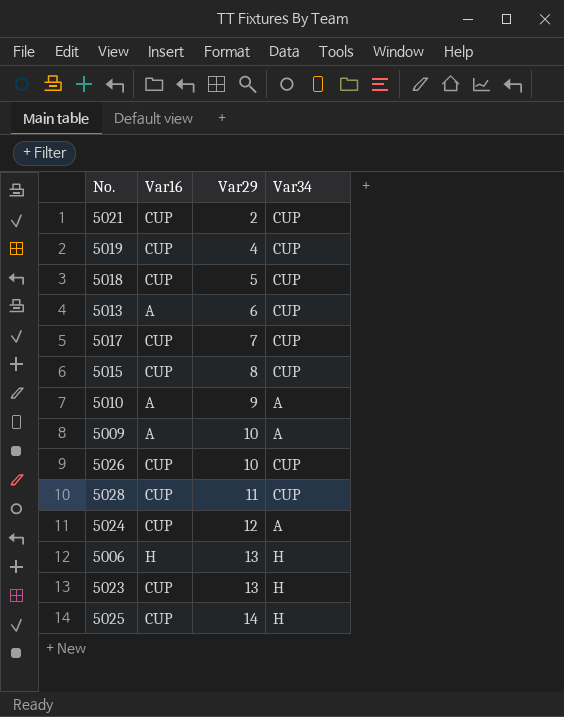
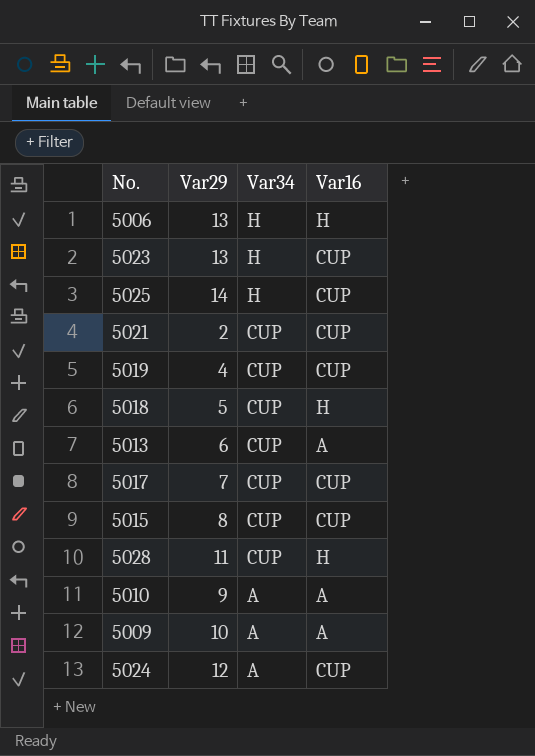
row order: Var29 ascending -> Var34 descending
column Var16 | position: 2 -> 4
row 5026: CUP | 10 | CUP -> none
5018 | Var16: CUP -> H
5028 | Var16: CUP -> H

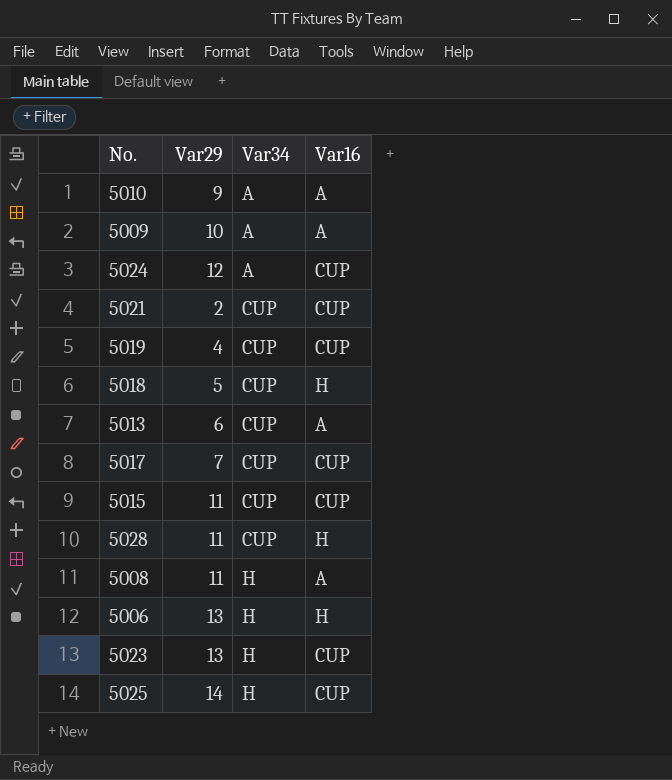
row order: Var34 descending -> Var34 ascending
5015 | Var29: 8 -> 11
row 5008: none -> 11 | H | A

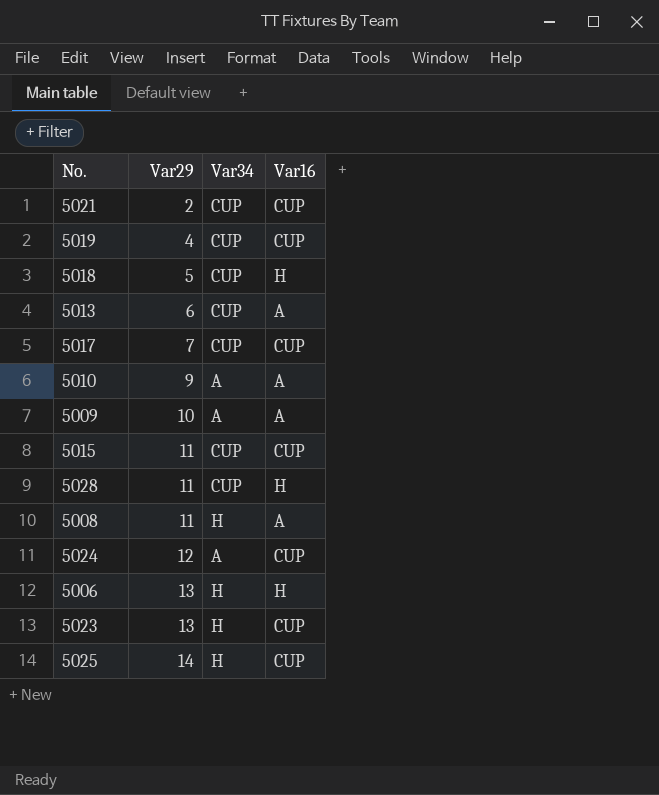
row order: Var34 ascending -> Var29 ascending

